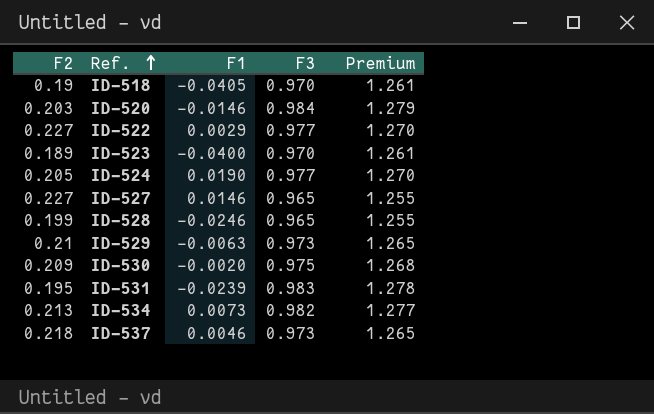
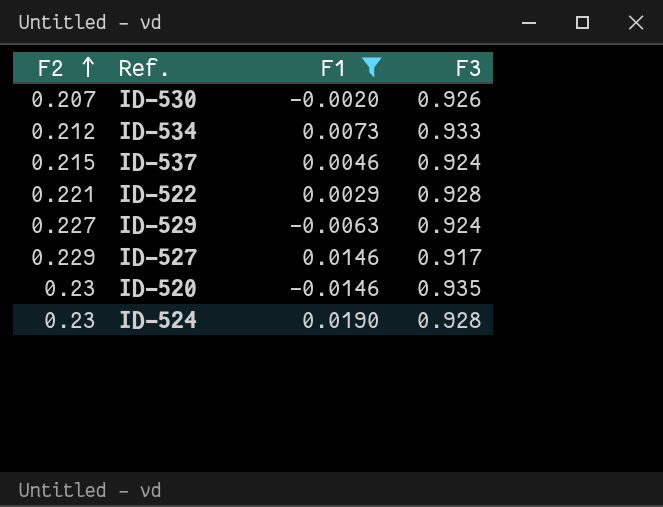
filter: none -> F1 >= -0.0146
row order: Ref. ascending -> F2 ascending
column Premium | formula: [F3] * 1.3 -> none
ID-530 | F2: 0.209 -> 0.207
ID-530 | F3: 0.975 -> 0.926
ID-534 | F2: 0.213 -> 0.212
ID-534 | F3: 0.982 -> 0.933
ID-537 | F2: 0.218 -> 0.215
ID-537 | F3: 0.973 -> 0.924
ID-522 | F2: 0.227 -> 0.221
ID-522 | F3: 0.977 -> 0.928
ID-529 | F2: 0.21 -> 0.227
ID-529 | F3: 0.973 -> 0.924
ID-527 | F2: 0.227 -> 0.229
ID-527 | F3: 0.965 -> 0.917
ID-520 | F2: 0.203 -> 0.23
ID-520 | F3: 0.984 -> 0.935
ID-524 | F2: 0.205 -> 0.23
ID-524 | F3: 0.977 -> 0.928

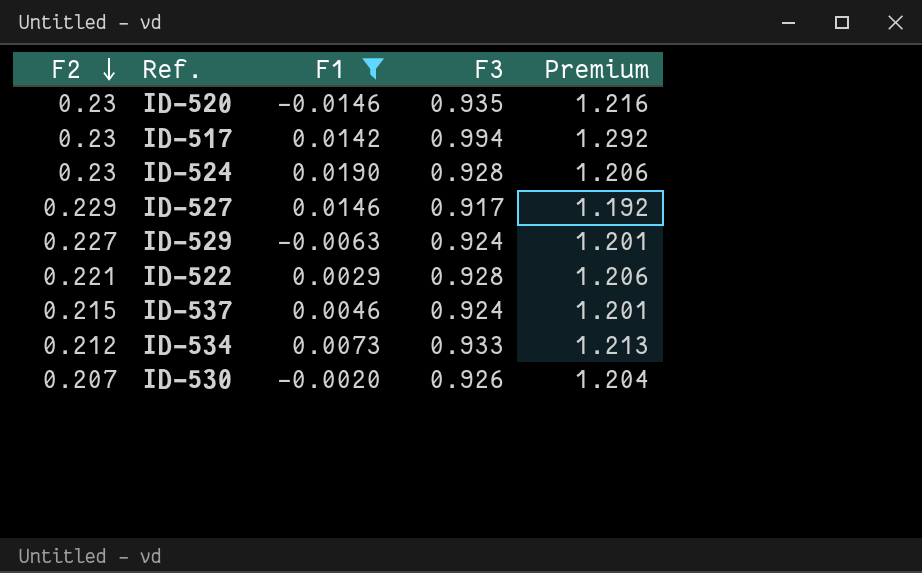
row order: F2 ascending -> F2 descending
column Premium | formula: none -> [F3] * 1.3
row ID-517: none -> 0.23 | 0.0142 | 0.994 | 1.292

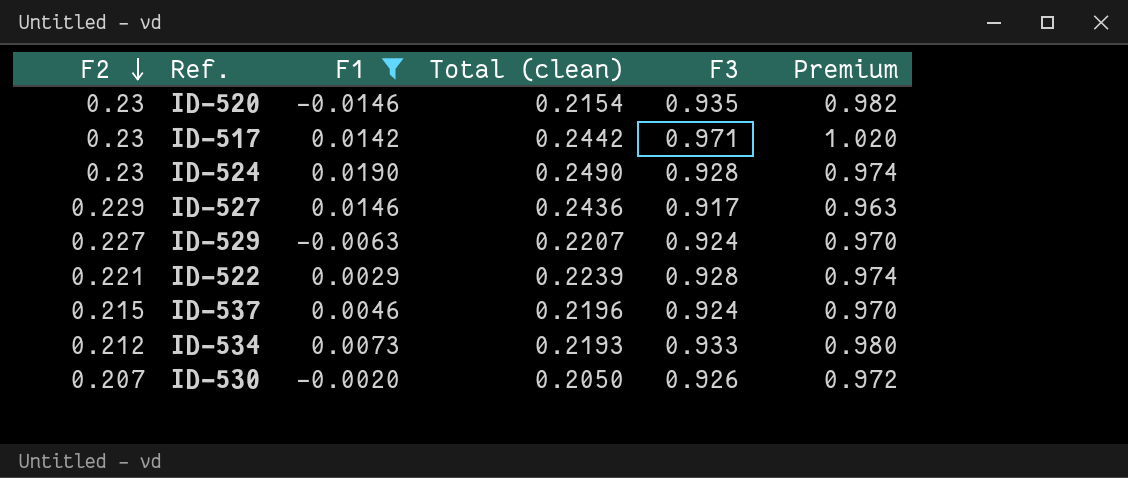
column Total (clean) | formula: none -> [F2] + [F1]
column Premium | formula: [F3] * 1.3 -> [F3] * 1.05
ID-517 | F3: 0.994 -> 0.971

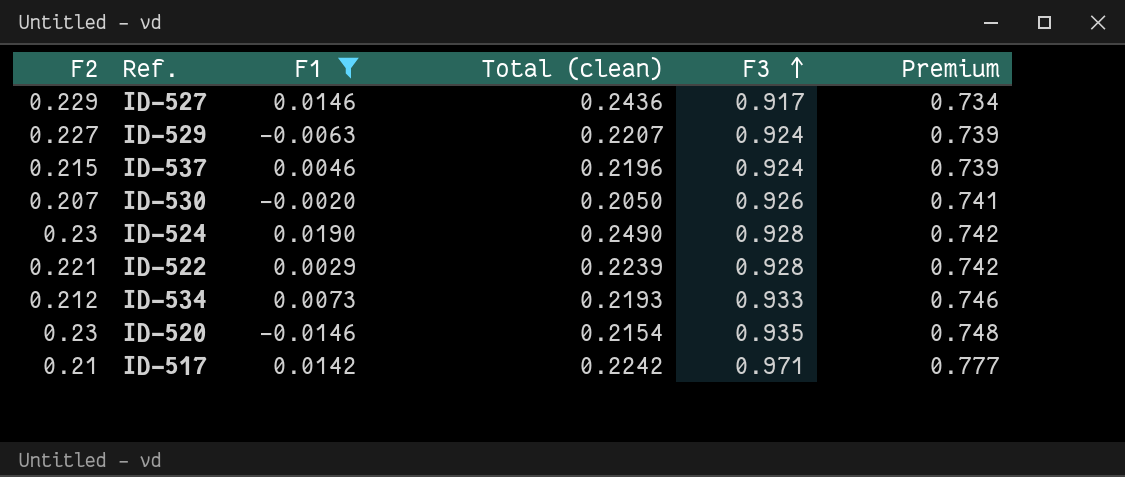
row order: F2 descending -> F3 ascending
column Premium | formula: [F3] * 1.05 -> [F3] * 0.8
ID-517 | F2: 0.23 -> 0.21
ID-517 | Total (clean): 0.2442 -> 0.2242

